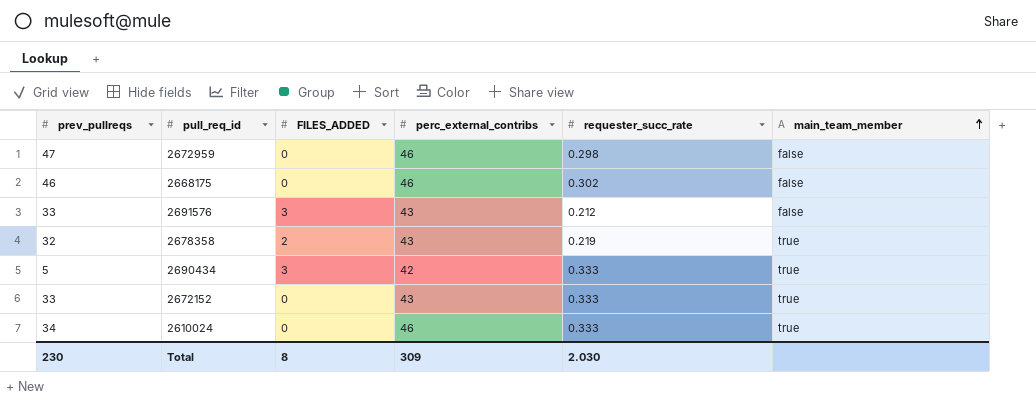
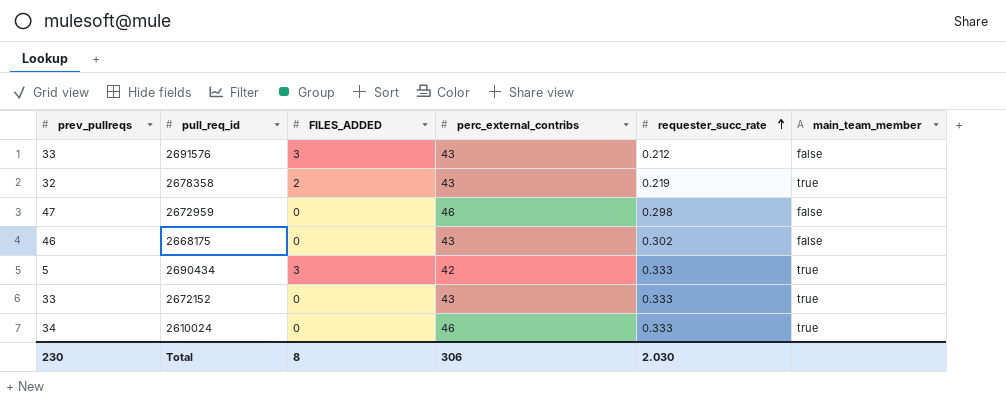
row order: main_team_member ascending -> requester_succ_rate ascending
2668175 | perc_external_contribs: 46 -> 43
Total | perc_external_contribs: 309 -> 306

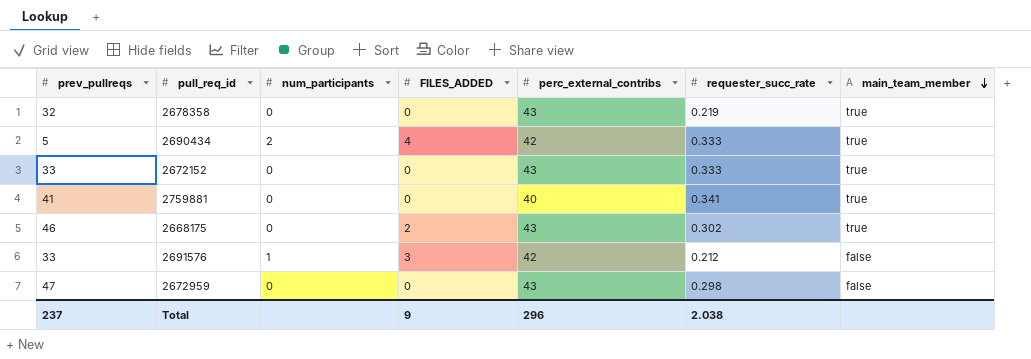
row order: requester_succ_rate ascending -> main_team_member descending
column num_participants | position: none -> 3
row 2610024: 34 | 0 | 46 | 0.333 | true -> none
2678358 | FILES_ADDED: 2 -> 0
2690434 | FILES_ADDED: 3 -> 4
row 2759881: none -> 41 | 0 | 0 | 40 | 0.341 | true
2668175 | FILES_ADDED: 0 -> 2
2668175 | main_team_member: false -> true
2691576 | perc_external_contribs: 43 -> 42
2672959 | perc_external_contribs: 46 -> 43
Total | prev_pullreqs: 230 -> 237
Total | FILES_ADDED: 8 -> 9
Total | perc_external_contribs: 306 -> 296
Total | requester_succ_rate: 2.030 -> 2.038

